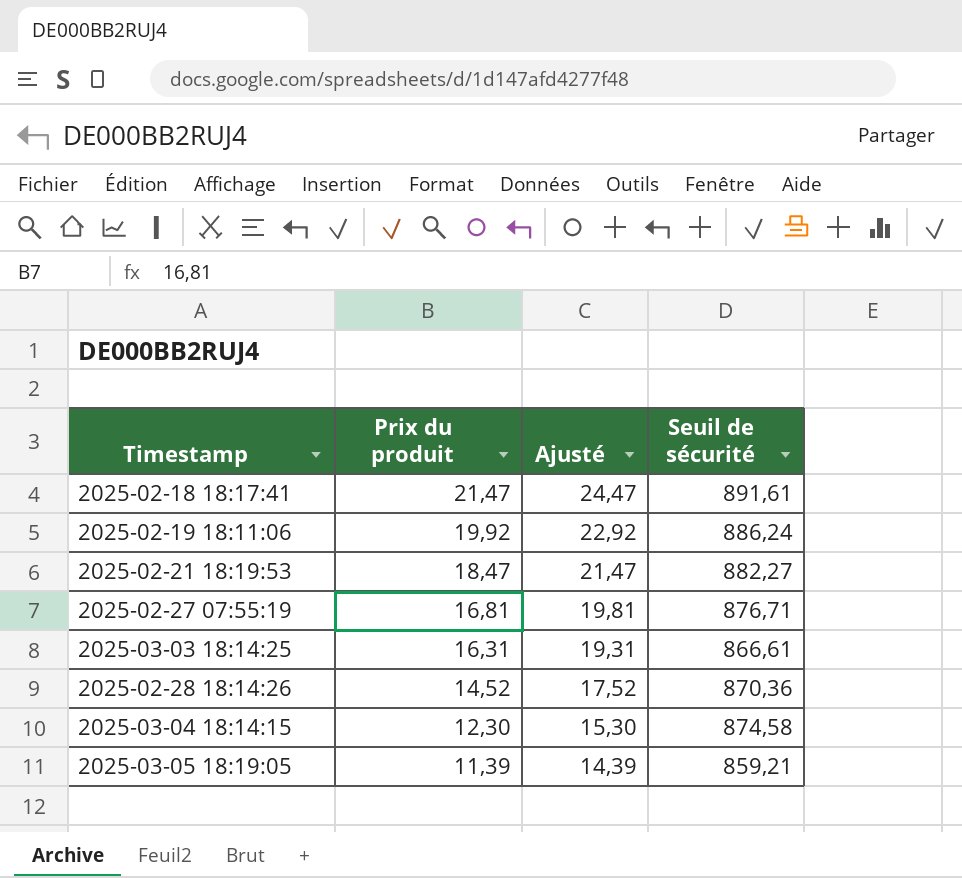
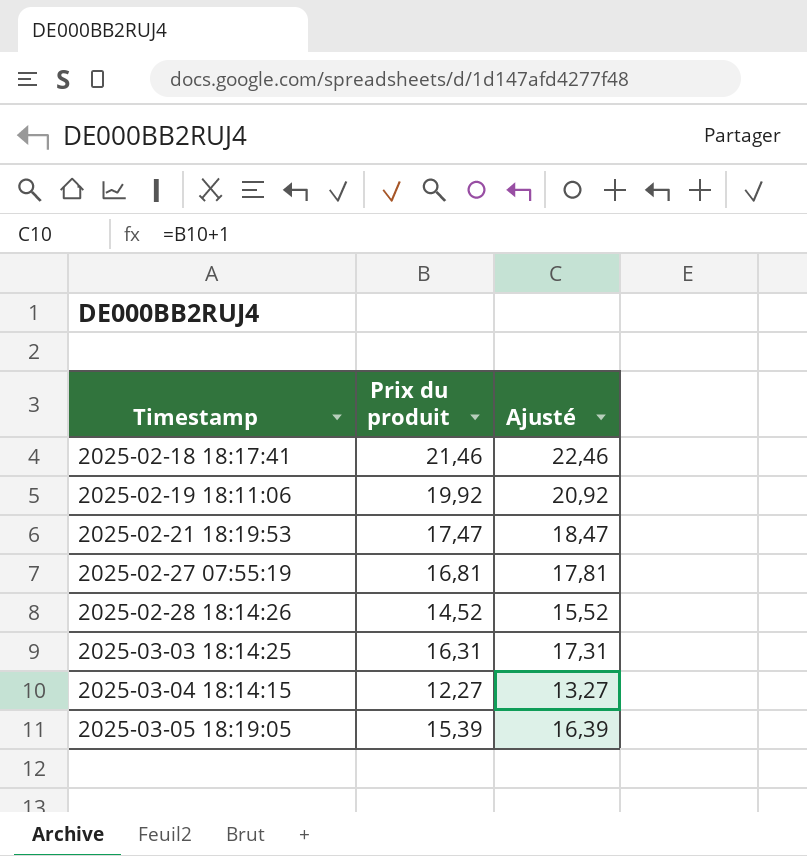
row order: Prix du produit descending -> Timestamp ascending
column Seuil de sécurité | position: 4 -> none
column Ajusté | formula: [Prix du produit] + 3 -> [Prix du produit] + 1
2025-02-18 18:17:41 | Prix du produit: 21,47 -> 21,46
2025-02-21 18:19:53 | Prix du produit: 18,47 -> 17,47
2025-03-04 18:14:15 | Prix du produit: 12,30 -> 12,27
2025-03-05 18:19:05 | Prix du produit: 11,39 -> 15,39

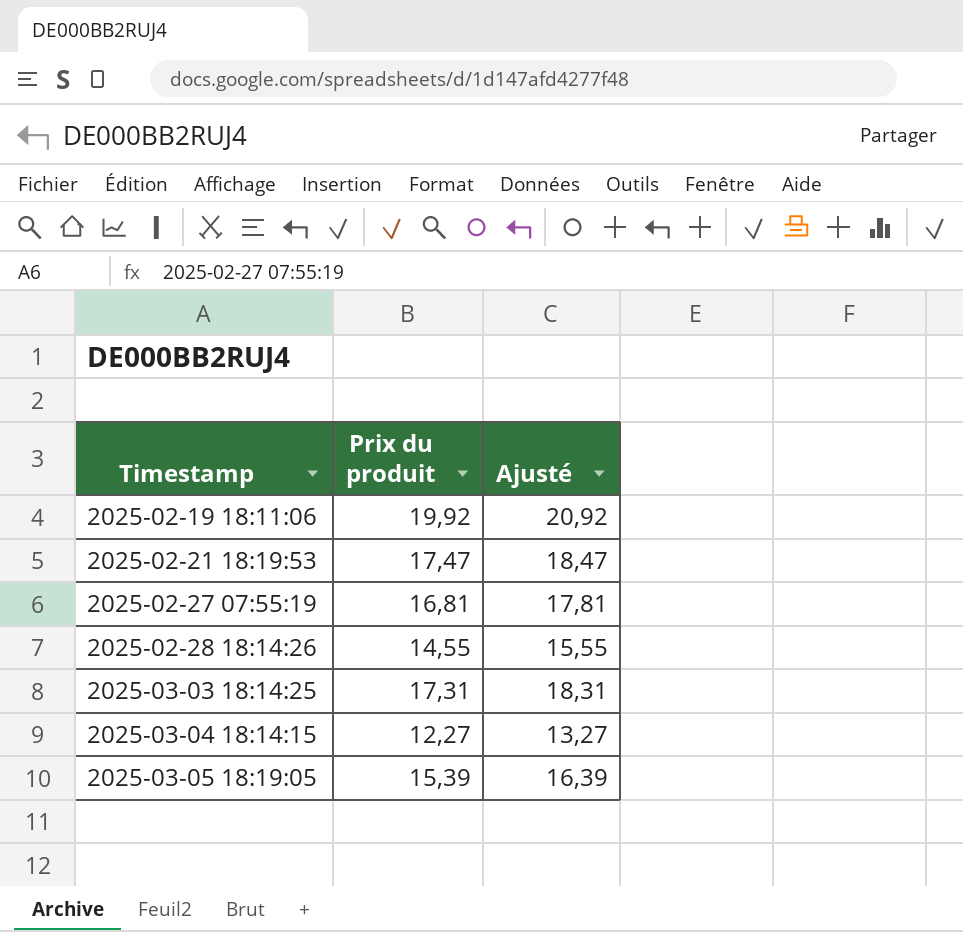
row 2025-02-18 18:17:41: 21,46 | 22,46 -> none
2025-02-28 18:14:26 | Prix du produit: 14,52 -> 14,55
2025-02-28 18:14:26 | Ajusté: 15,52 -> 15,55
2025-03-03 18:14:25 | Prix du produit: 16,31 -> 17,31
2025-03-03 18:14:25 | Ajusté: 17,31 -> 18,31

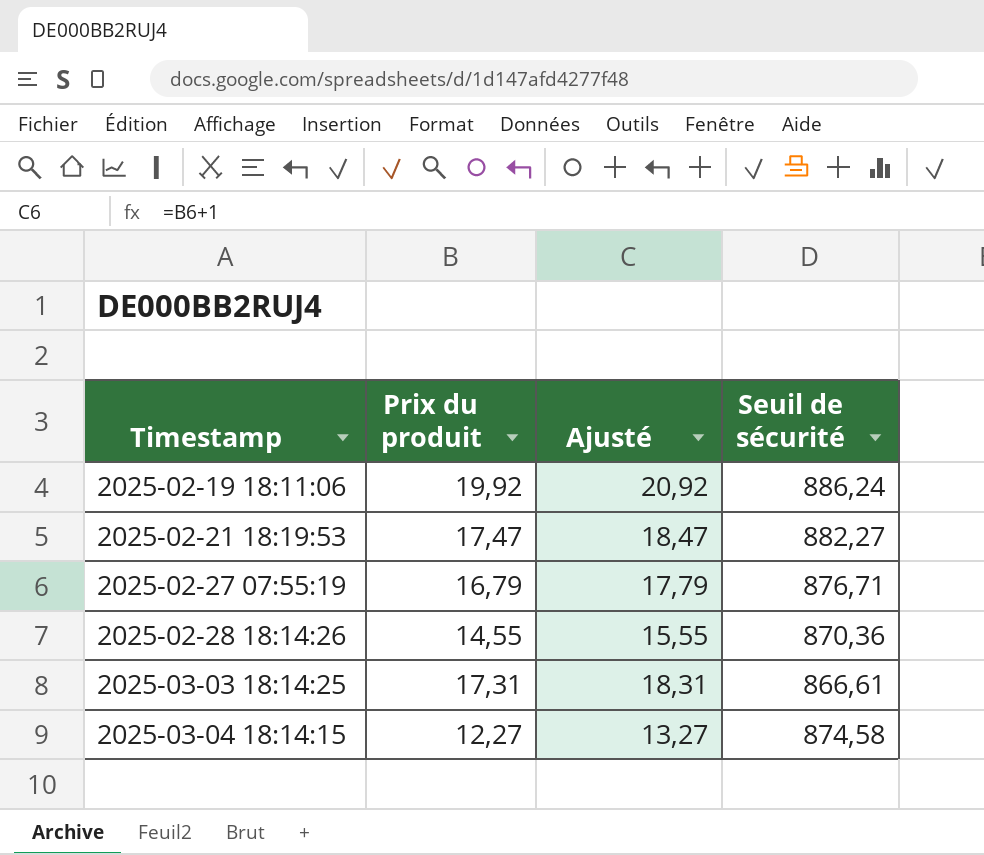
column Seuil de sécurité | position: none -> 4
row 2025-03-05 18:19:05: 15,39 | 16,39 -> none
2025-02-27 07:55:19 | Prix du produit: 16,81 -> 16,79
2025-02-27 07:55:19 | Ajusté: 17,81 -> 17,79

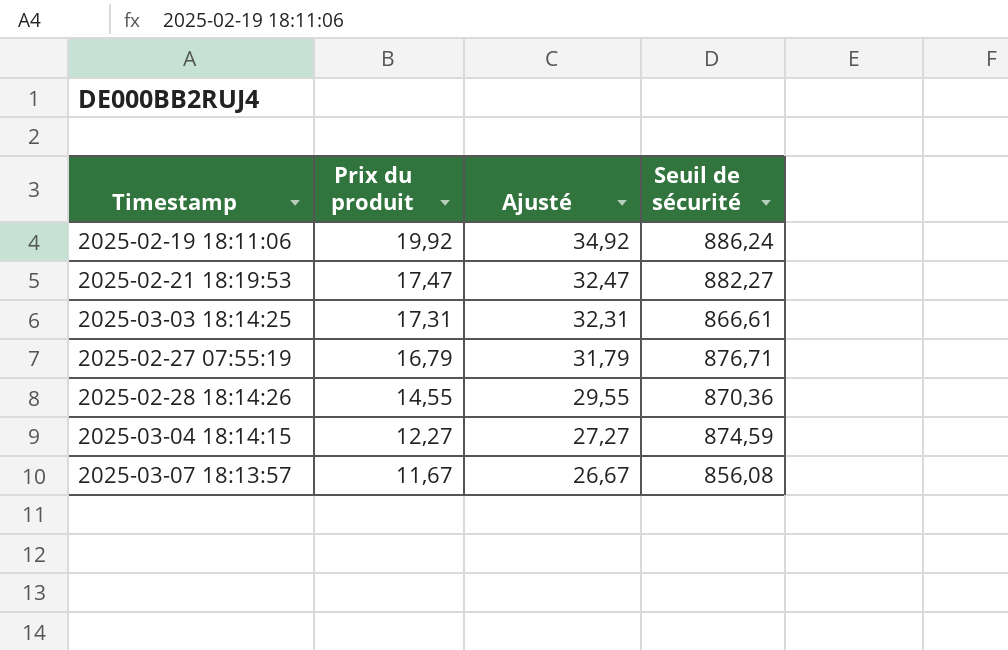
row order: Timestamp ascending -> Prix du produit descending
column Ajusté | formula: [Prix du produit] + 1 -> [Prix du produit] + 15
2025-03-04 18:14:15 | Seuil de sécurité: 874,58 -> 874,59
row 2025-03-07 18:13:57: none -> 11,67 | 26,67 | 856,08

